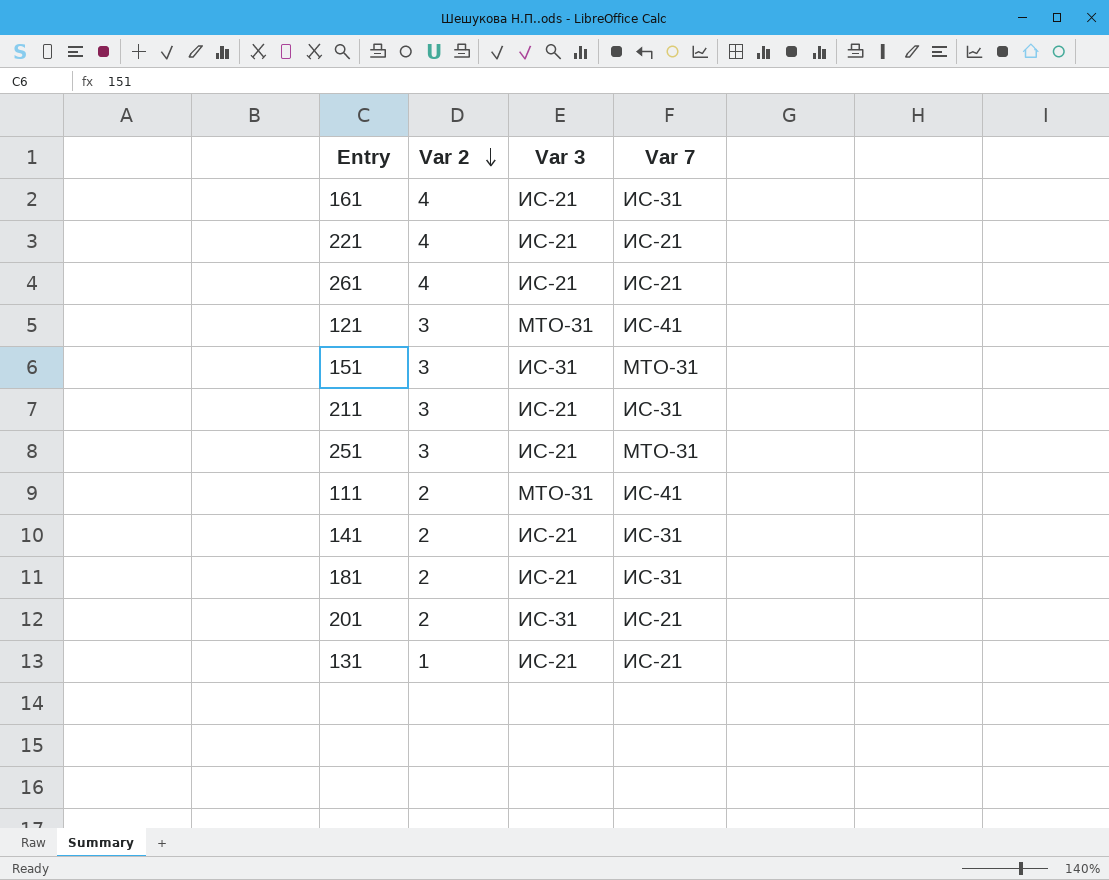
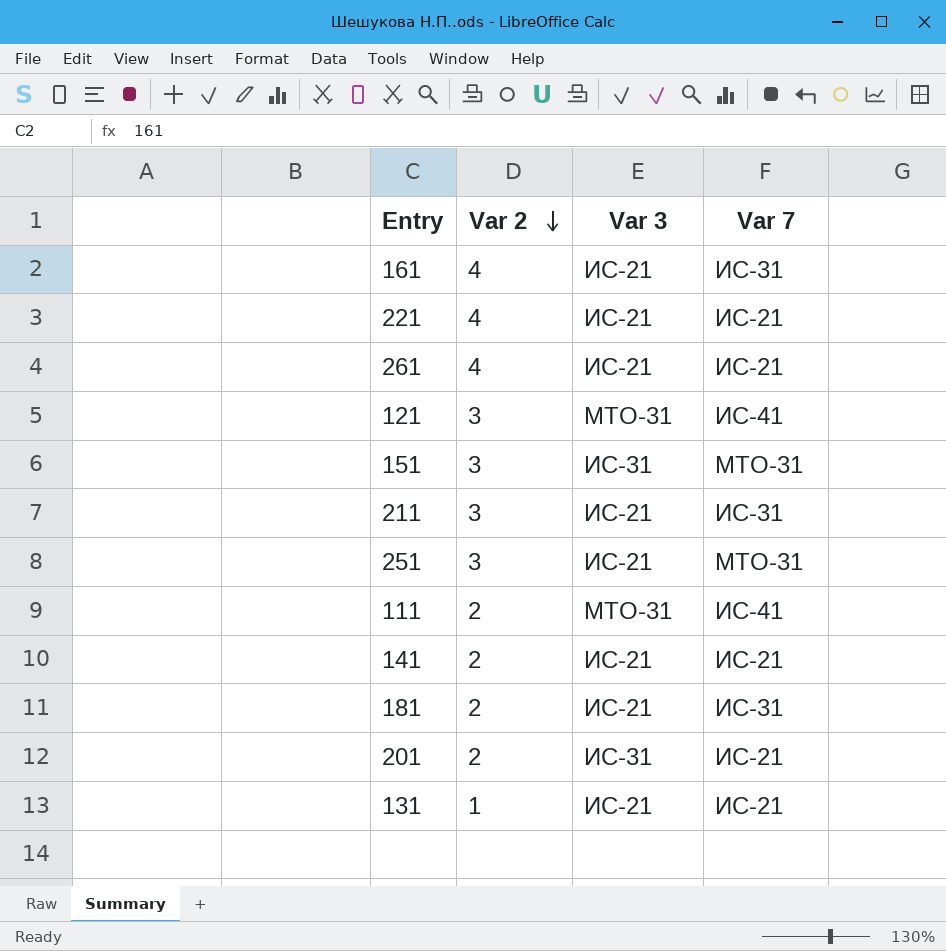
141 | Var 7: ИС-31 -> ИС-21

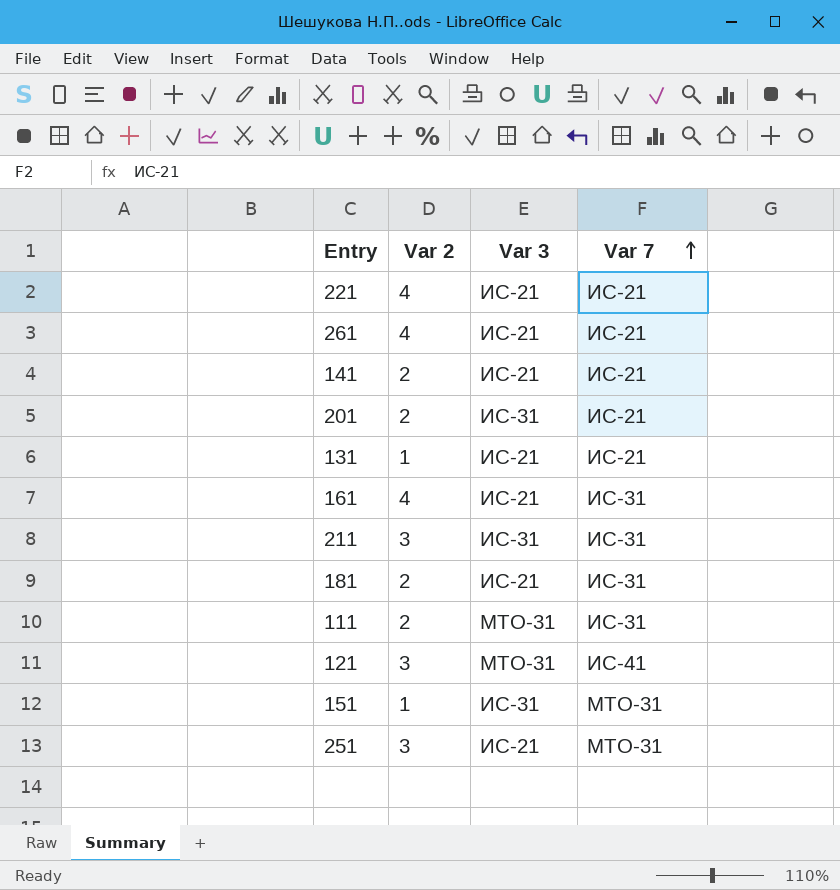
row order: Var 2 descending -> Var 7 ascending
211 | Var 3: ИС-21 -> ИС-31
111 | Var 7: ИС-41 -> ИС-31
151 | Var 2: 3 -> 1

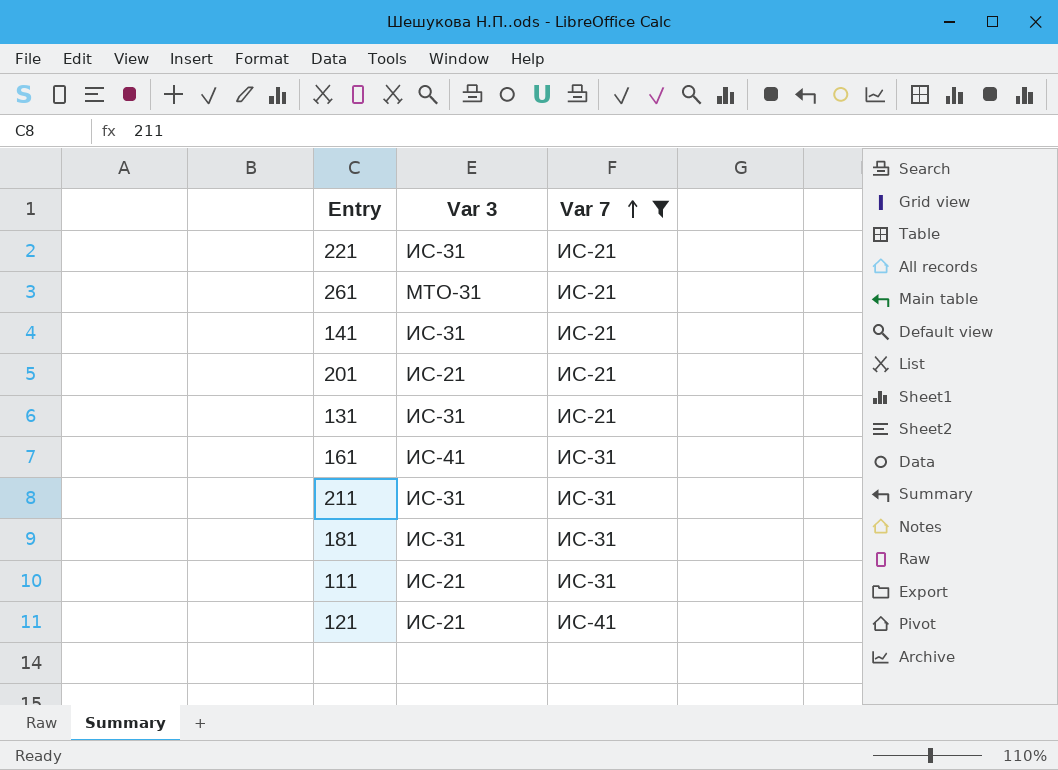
filter: none -> Var 7 != МТО-31
column Var 2 | position: 2 -> none
221 | Var 3: ИС-21 -> ИС-31
261 | Var 3: ИС-21 -> МТО-31
141 | Var 3: ИС-21 -> ИС-31
201 | Var 3: ИС-31 -> ИС-21
131 | Var 3: ИС-21 -> ИС-31
161 | Var 3: ИС-21 -> ИС-41
181 | Var 3: ИС-21 -> ИС-31
111 | Var 3: МТО-31 -> ИС-21
121 | Var 3: МТО-31 -> ИС-21

